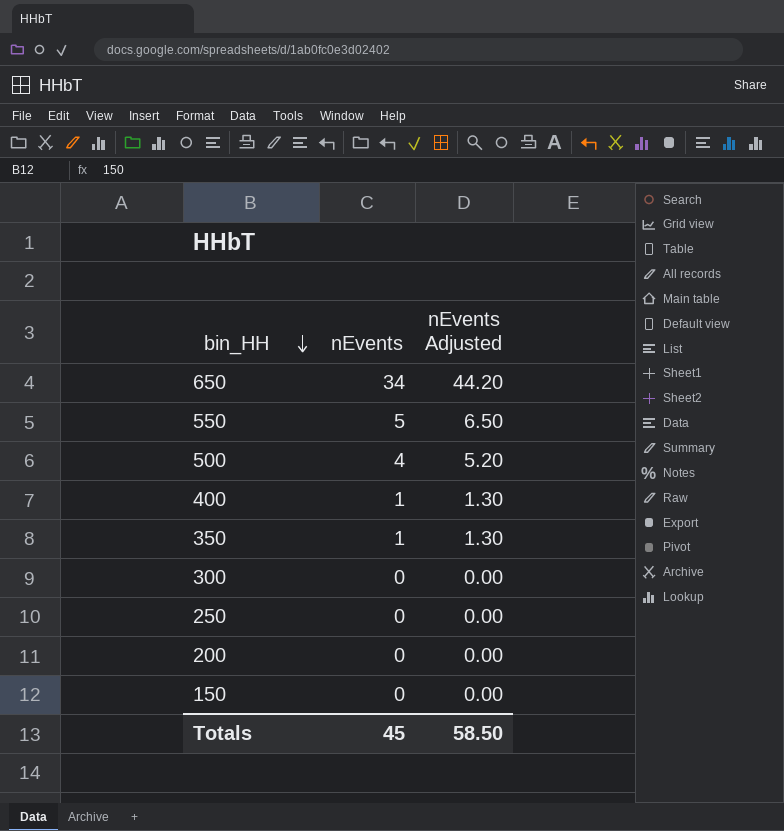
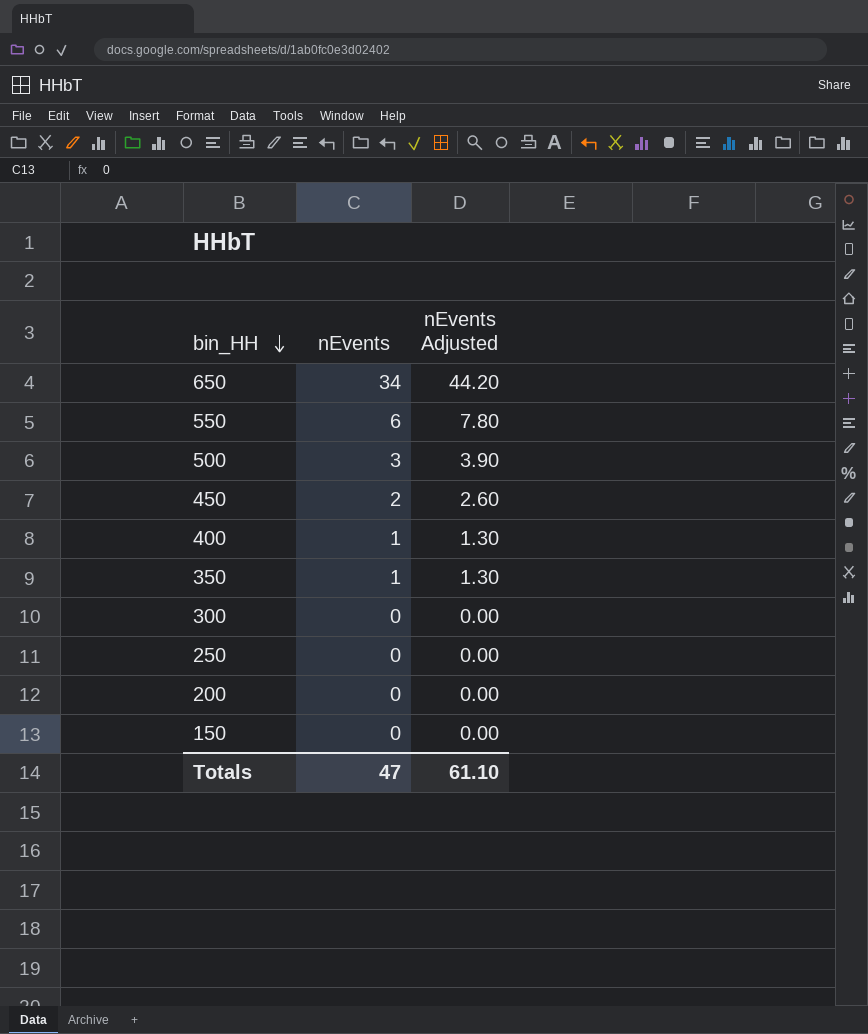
550 | nEvents: 5 -> 6
550 | nEvents Adjusted: 6.50 -> 7.80
500 | nEvents: 4 -> 3
500 | nEvents Adjusted: 5.20 -> 3.90
row 450: none -> 2 | 2.60
Totals | nEvents: 45 -> 47
Totals | nEvents Adjusted: 58.50 -> 61.10

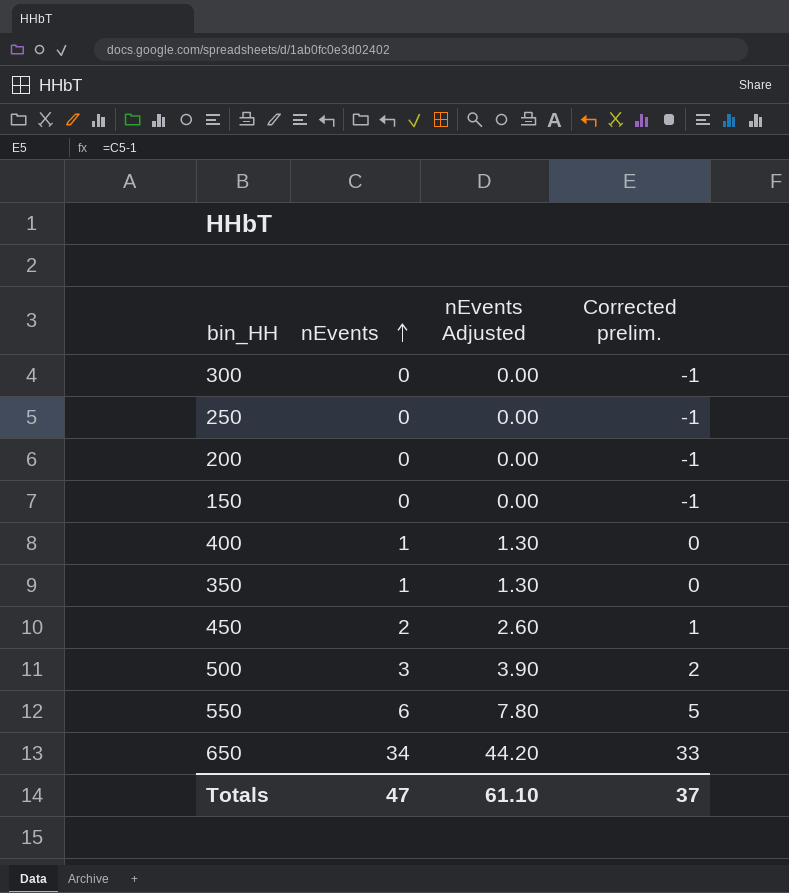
row order: bin_HH descending -> nEvents ascending
column Corrected prelim. | formula: none -> [nEvents] - 1

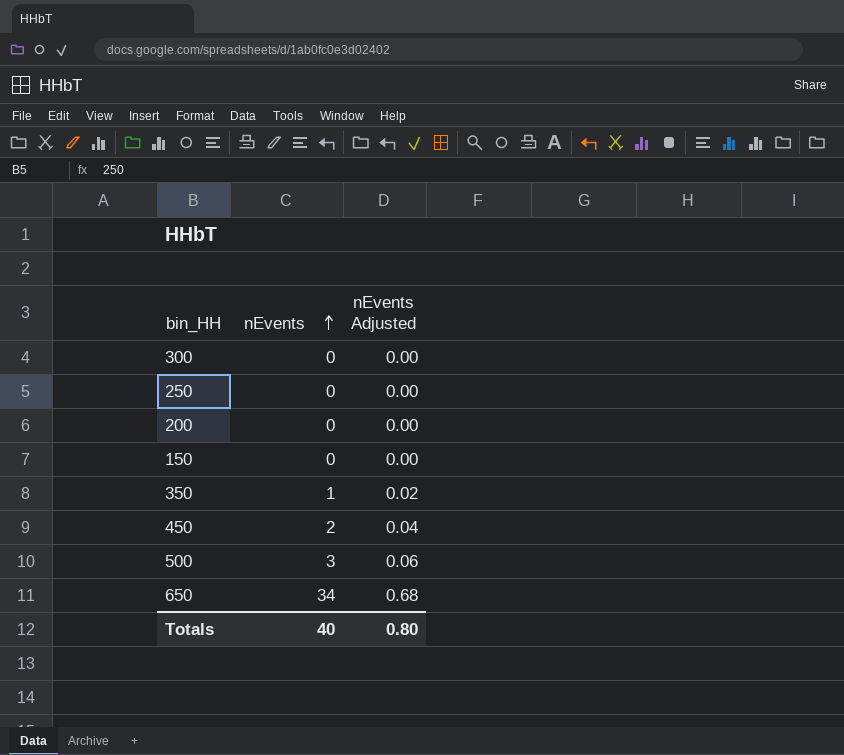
column Corrected prelim. | formula: [nEvents] - 1 -> none
column nEvents Adjusted | formula: [nEvents] * 1.3 -> [nEvents] * 0.02
row 400: 1 | 1.30 | 0 -> none
row 550: 6 | 7.80 | 5 -> none
Totals | nEvents: 47 -> 40
Totals | nEvents Adjusted: 61.10 -> 0.80

